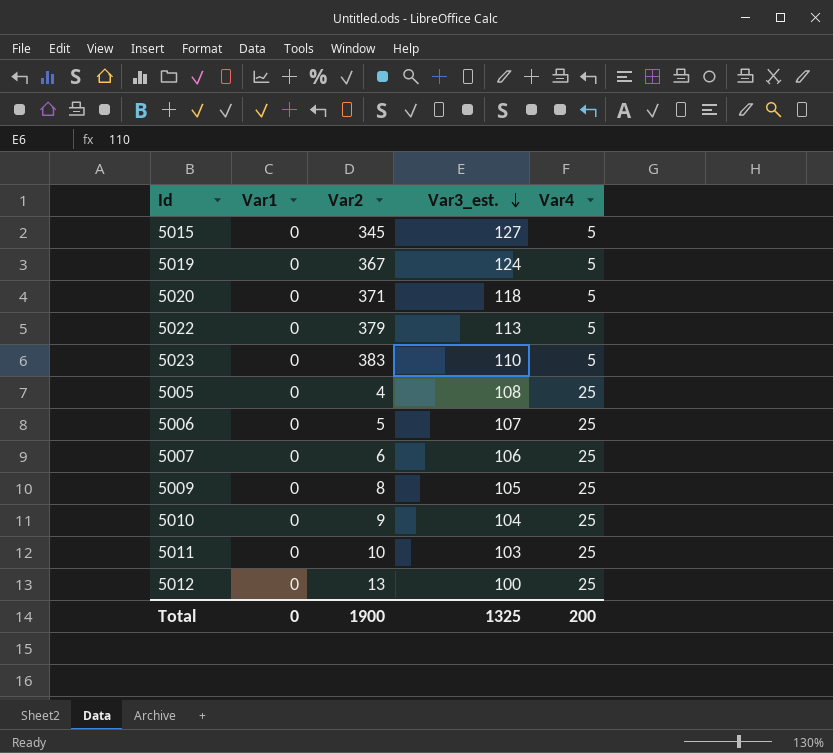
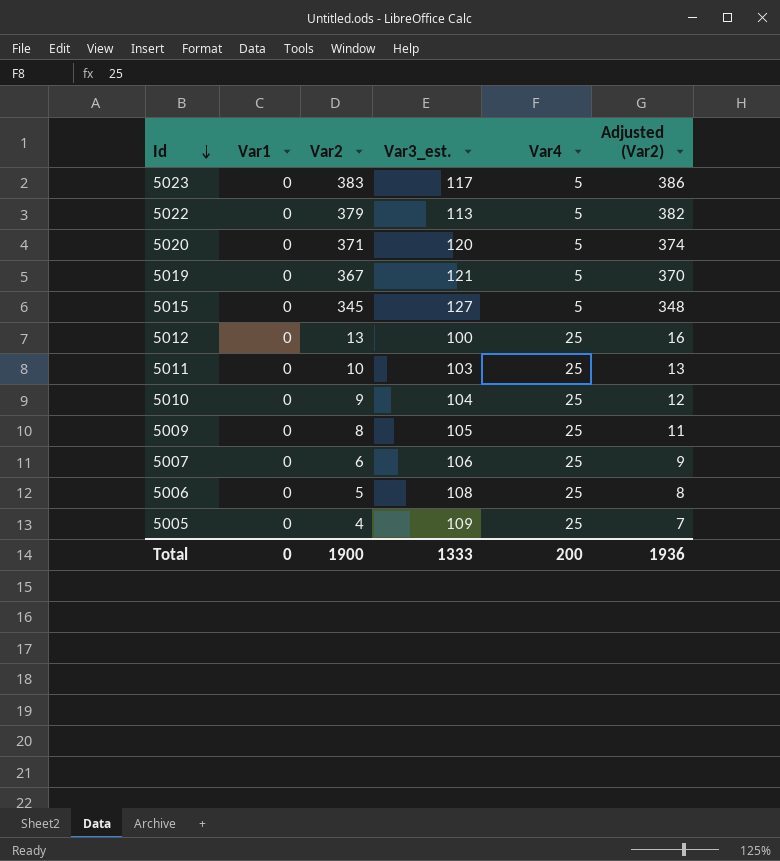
row order: Var3_est. descending -> Id descending
column Adjusted (Var2) | formula: none -> [Var2] + 3
5023 | Var3_est.: 110 -> 117
5020 | Var3_est.: 118 -> 120
5019 | Var3_est.: 124 -> 121
5006 | Var3_est.: 107 -> 108
5005 | Var3_est.: 108 -> 109
Total | Var3_est.: 1325 -> 1333

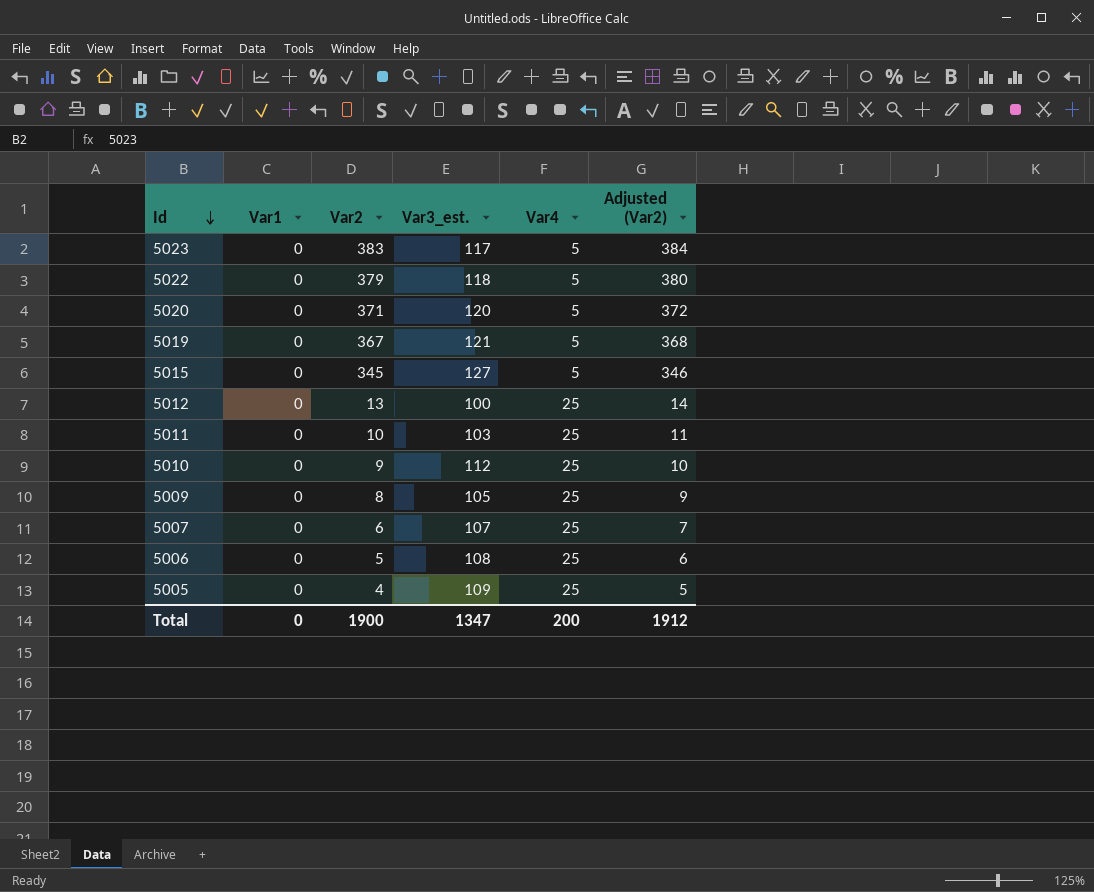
column Adjusted (Var2) | formula: [Var2] + 3 -> [Var2] + 1
5022 | Var3_est.: 113 -> 118
5010 | Var3_est.: 104 -> 112
5007 | Var3_est.: 106 -> 107
Total | Var3_est.: 1333 -> 1347
Total | Adjusted (Var2): 1936 -> 1912

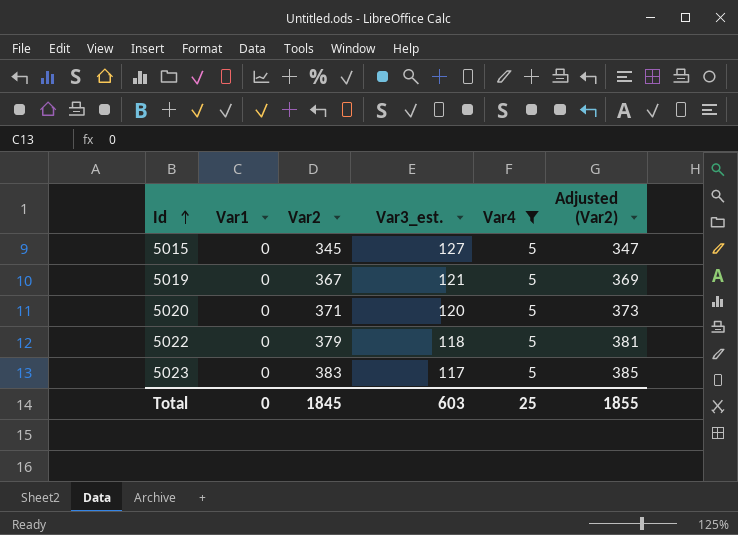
filter: none -> Var4 = 5
row order: Id descending -> Id ascending
column Adjusted (Var2) | formula: [Var2] + 1 -> [Var2] + 2
Total | Var2: 1900 -> 1845
Total | Var3_est.: 1347 -> 603
Total | Var4: 200 -> 25
Total | Adjusted (Var2): 1912 -> 1855

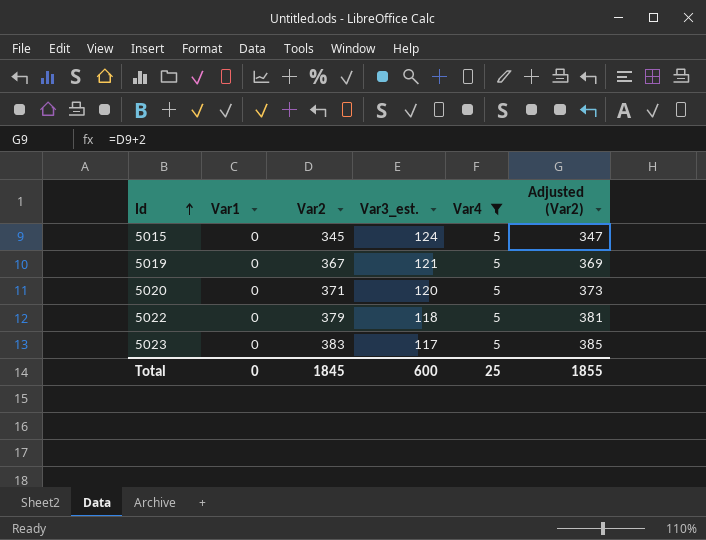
5015 | Var3_est.: 127 -> 124
Total | Var3_est.: 603 -> 600

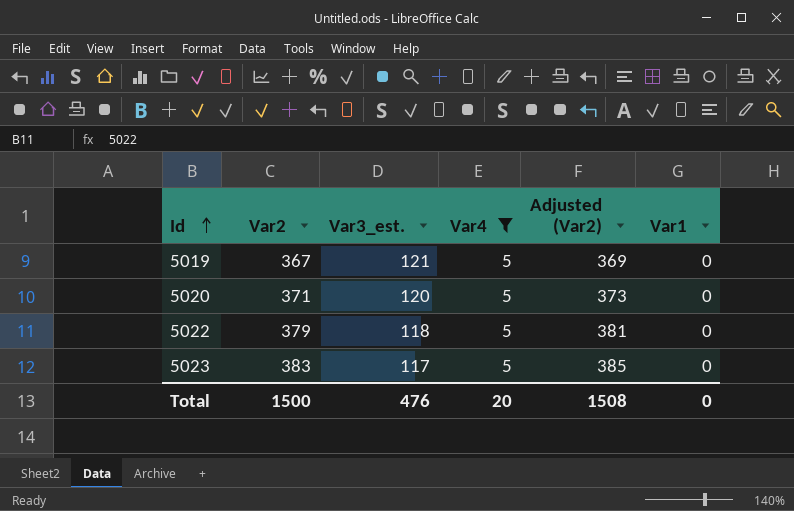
column Var1 | position: 2 -> 6
row 5015: 0 | 345 | 124 | 5 | 347 -> none
Total | Var2: 1845 -> 1500
Total | Var3_est.: 600 -> 476
Total | Var4: 25 -> 20
Total | Adjusted (Var2): 1855 -> 1508

